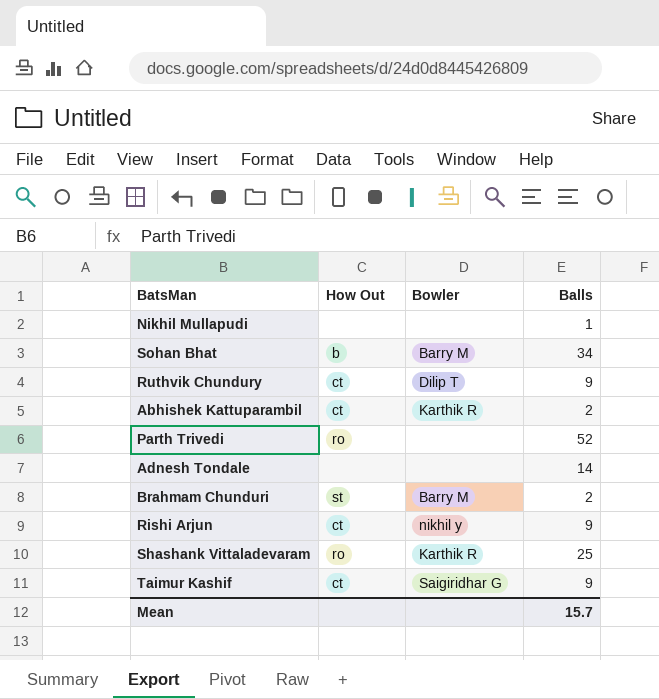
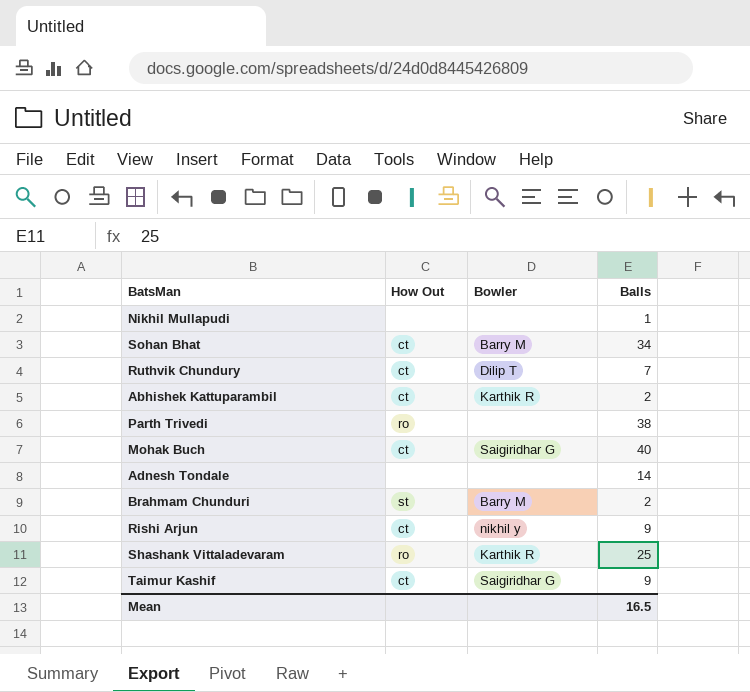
Sohan Bhat | How Out: b -> ct
Ruthvik Chundury | Balls: 9 -> 7
Parth Trivedi | Balls: 52 -> 38
row Mohak Buch: none -> ct | Saigiridhar G | 40
Mean | Balls: 15.7 -> 16.5

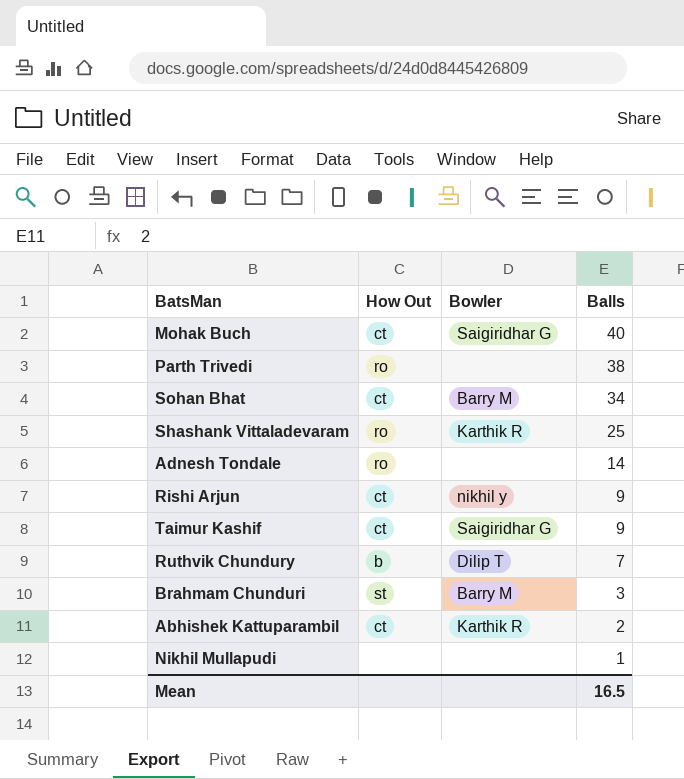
row order: none -> Balls descending
Adnesh Tondale | How Out: none -> ro
Ruthvik Chundury | How Out: ct -> b
Brahmam Chunduri | Balls: 2 -> 3

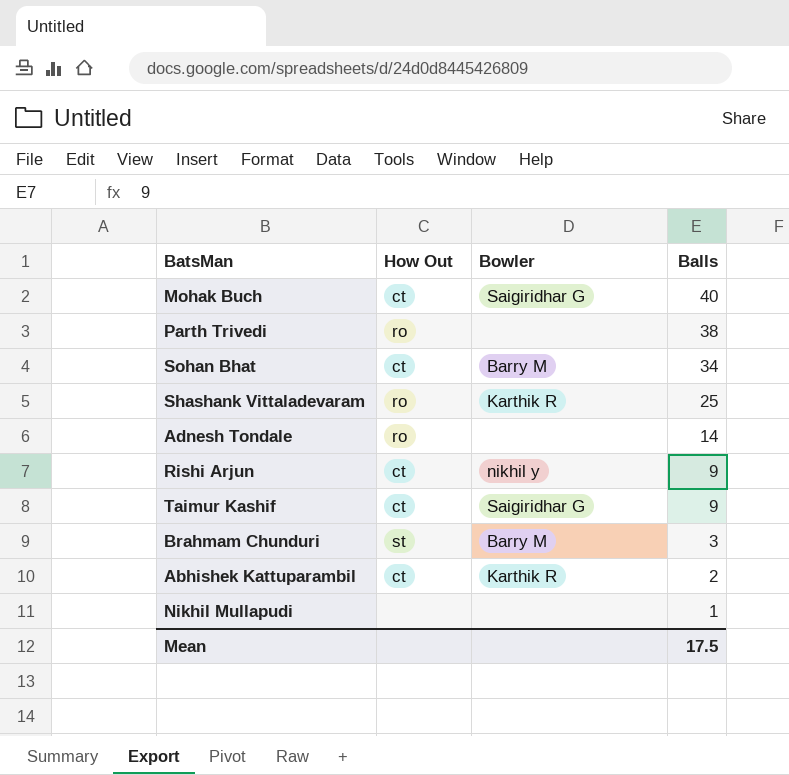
row Ruthvik Chundury: b | Dilip T | 7 -> none
Mean | Balls: 16.5 -> 17.5

